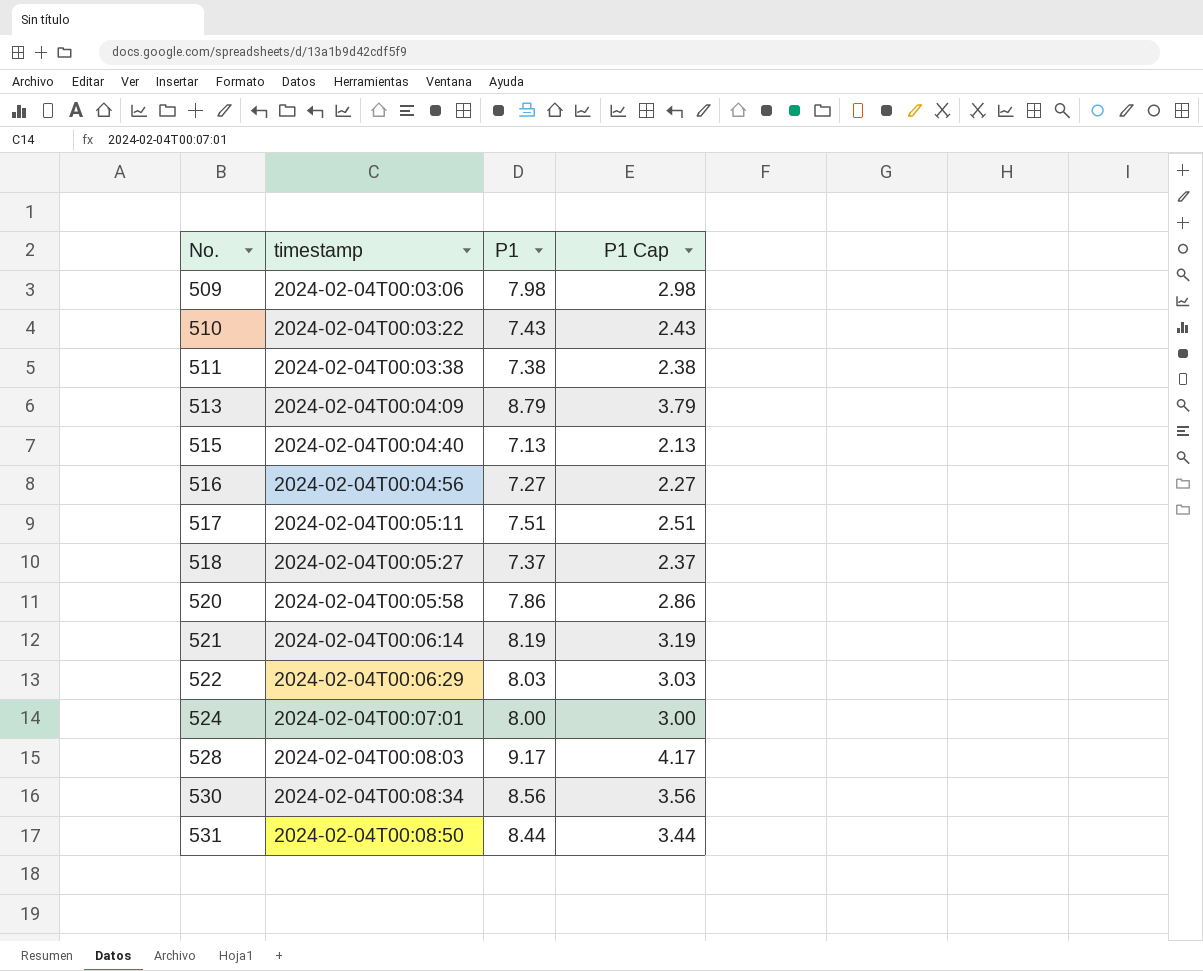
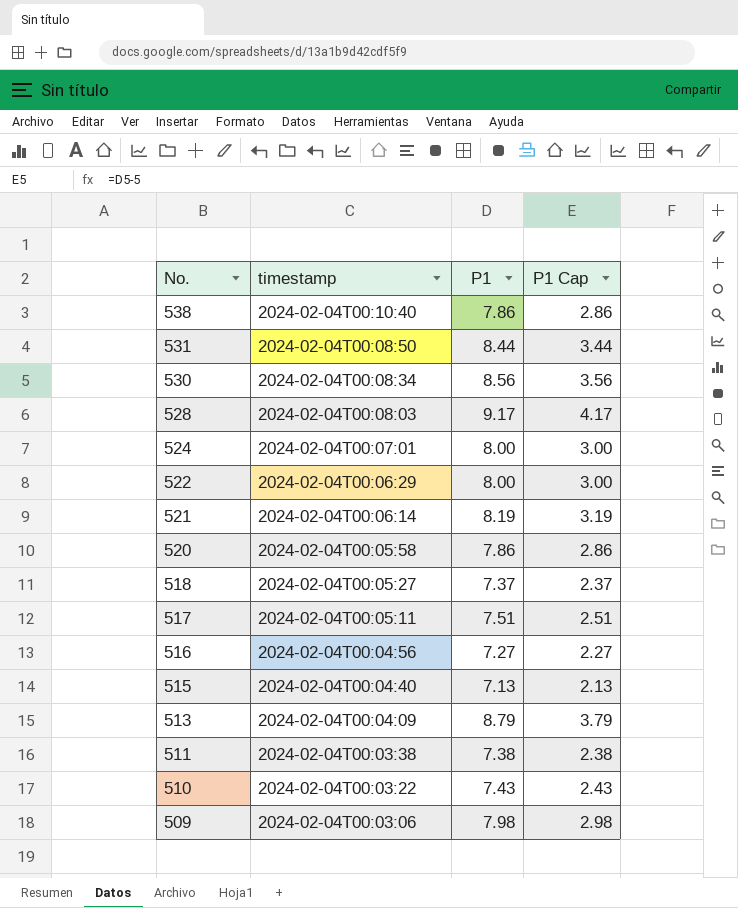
row order: No. ascending -> No. descending
row 538: none -> 2024-02-04T00:10:40 | 7.86 | 2.86
522 | P1: 8.03 -> 8.00
522 | P1 Cap: 3.03 -> 3.00

